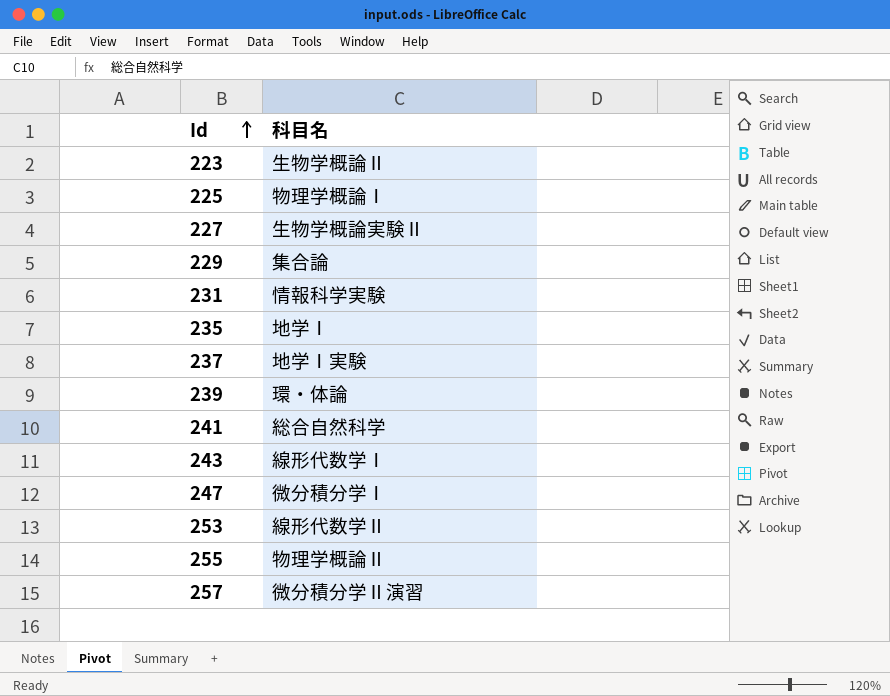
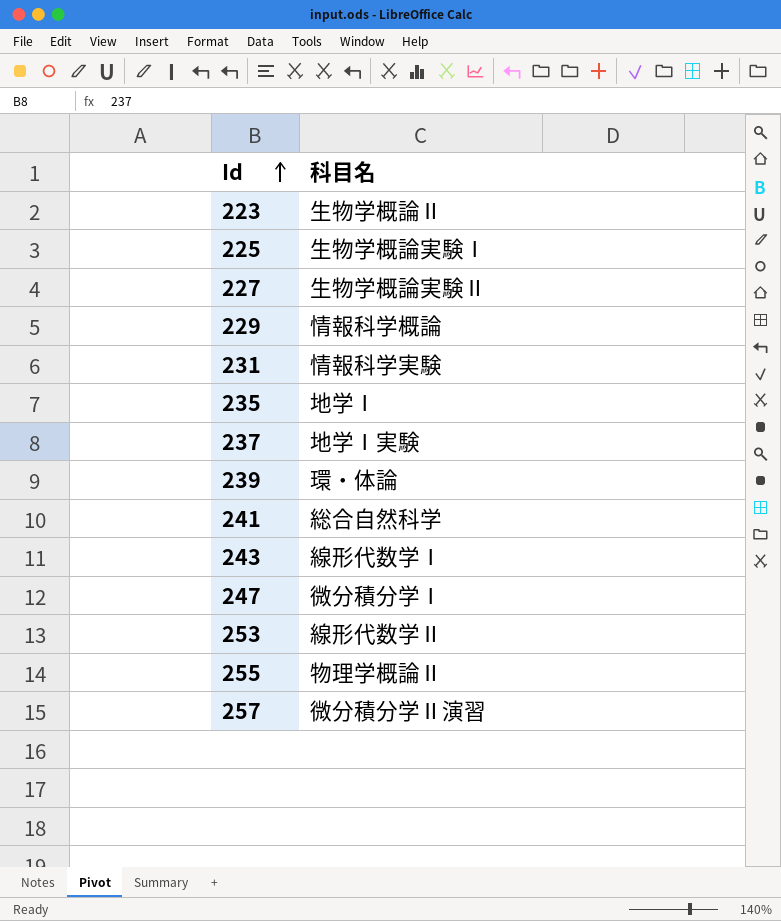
225 | 科目名: 物理学概論Ⅰ -> 生物学概論実験Ⅰ
229 | 科目名: 集合論 -> 情報科学概論

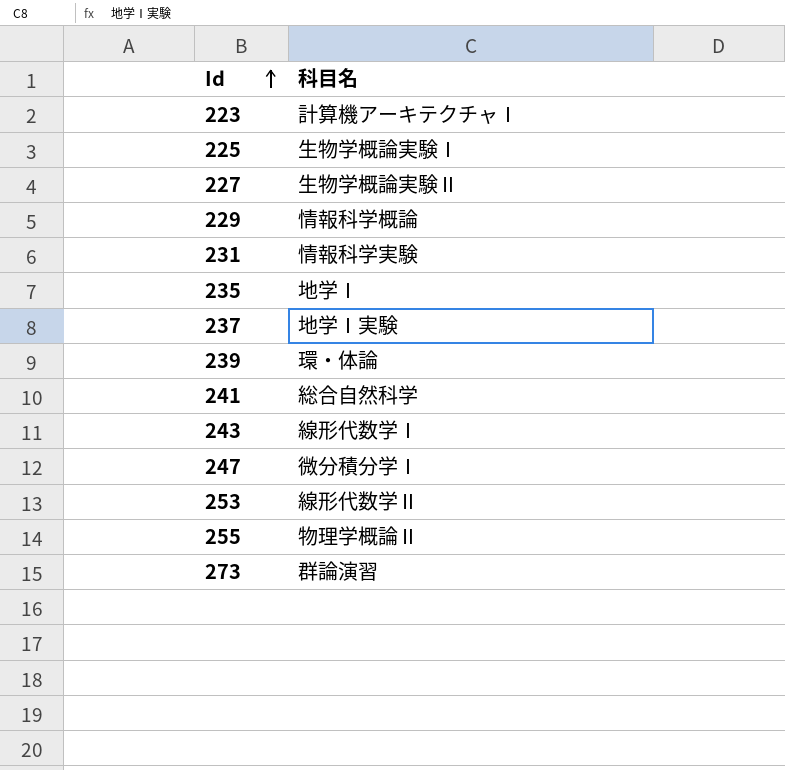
row 257: 微分積分学Ⅱ演習 -> none
223 | 科目名: 生物学概論Ⅱ -> 計算機アーキテクチャⅠ
row 273: none -> 群論演習

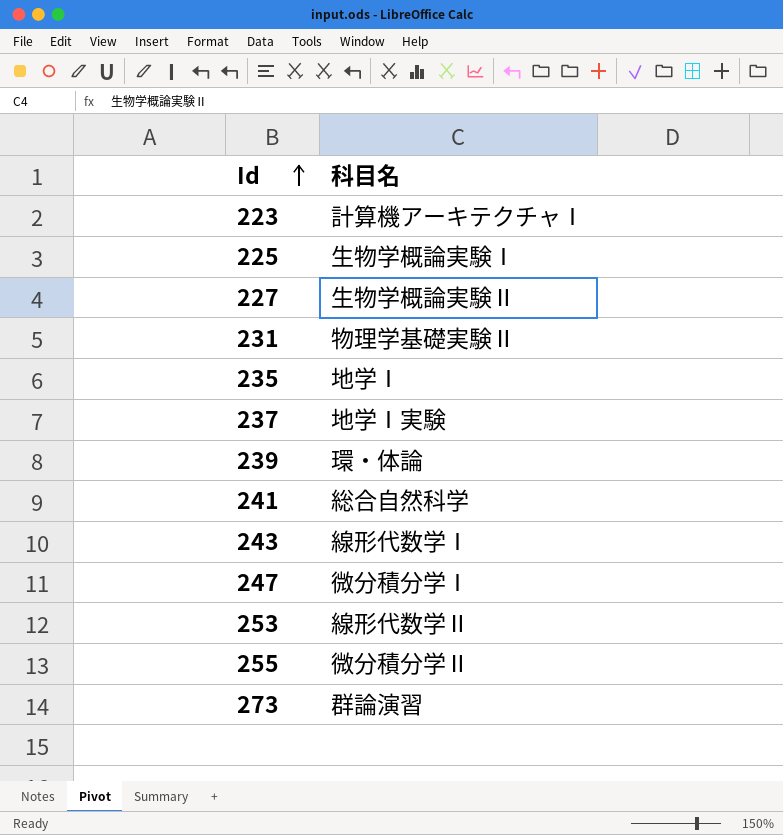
row 229: 情報科学概論 -> none
231 | 科目名: 情報科学実験 -> 物理学基礎実験Ⅱ
255 | 科目名: 物理学概論Ⅱ -> 微分積分学Ⅱ

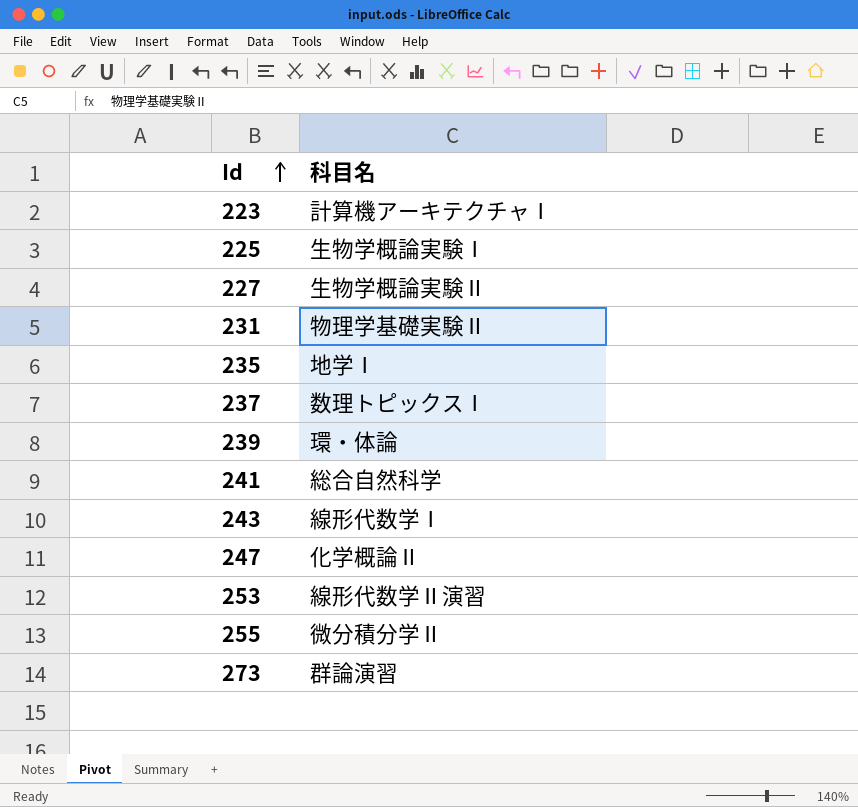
237 | 科目名: 地学Ⅰ実験 -> 数理トピックスⅠ
247 | 科目名: 微分積分学Ⅰ -> 化学概論Ⅱ
253 | 科目名: 線形代数学Ⅱ -> 線形代数学Ⅱ演習

